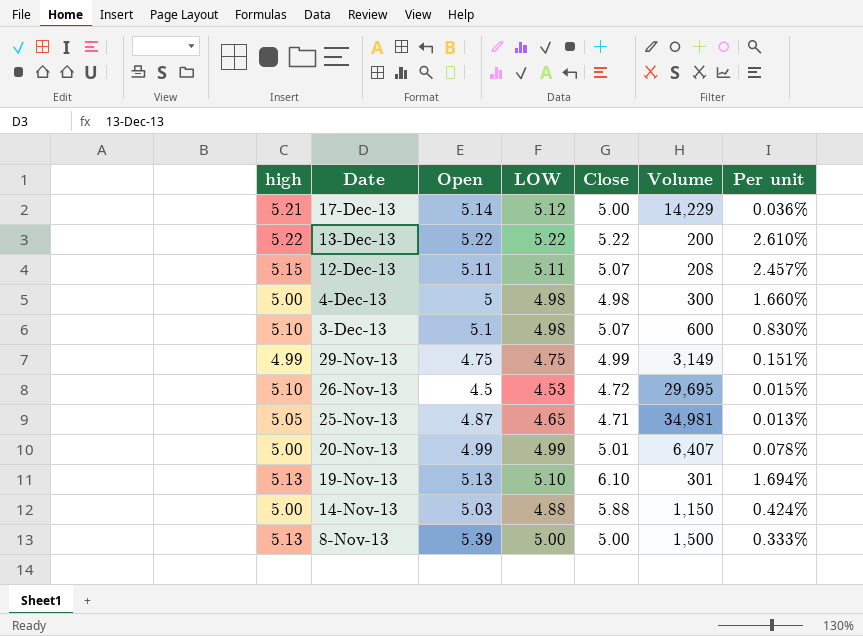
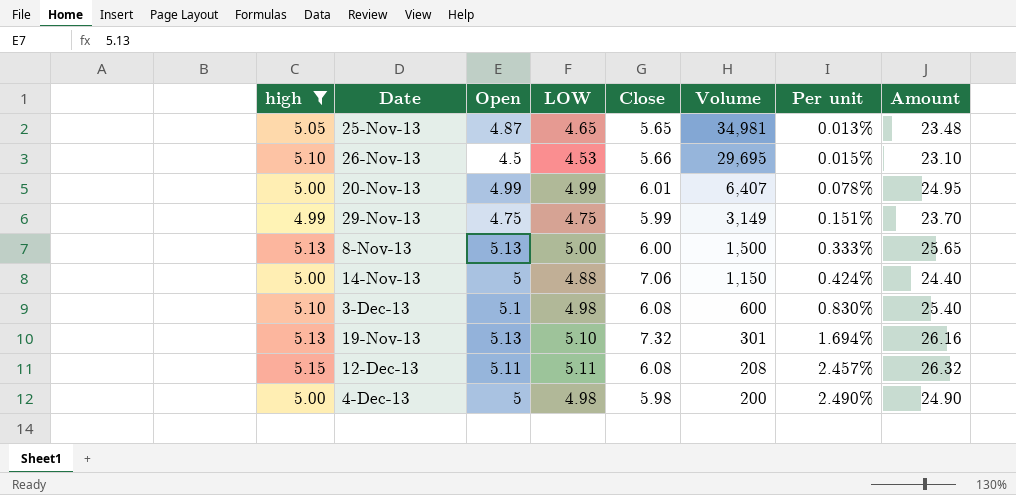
filter: none -> high <= 5.15
row order: Date descending -> Volume descending
column Amount | formula: none -> [high] * [LOW]
25-Nov-13 | Close: 4.71 -> 5.65
26-Nov-13 | Close: 4.72 -> 5.66
20-Nov-13 | Close: 5.01 -> 6.01
29-Nov-13 | Close: 4.99 -> 5.99
8-Nov-13 | Open: 5.39 -> 5.13
8-Nov-13 | Close: 5.00 -> 6.00
14-Nov-13 | Open: 5.03 -> 5
14-Nov-13 | Close: 5.88 -> 7.06
3-Dec-13 | Close: 5.07 -> 6.08
19-Nov-13 | Close: 6.10 -> 7.32
12-Dec-13 | Close: 5.07 -> 6.08
4-Dec-13 | Close: 4.98 -> 5.98
4-Dec-13 | Volume: 300 -> 200
4-Dec-13 | Per unit: 1.660% -> 2.490%

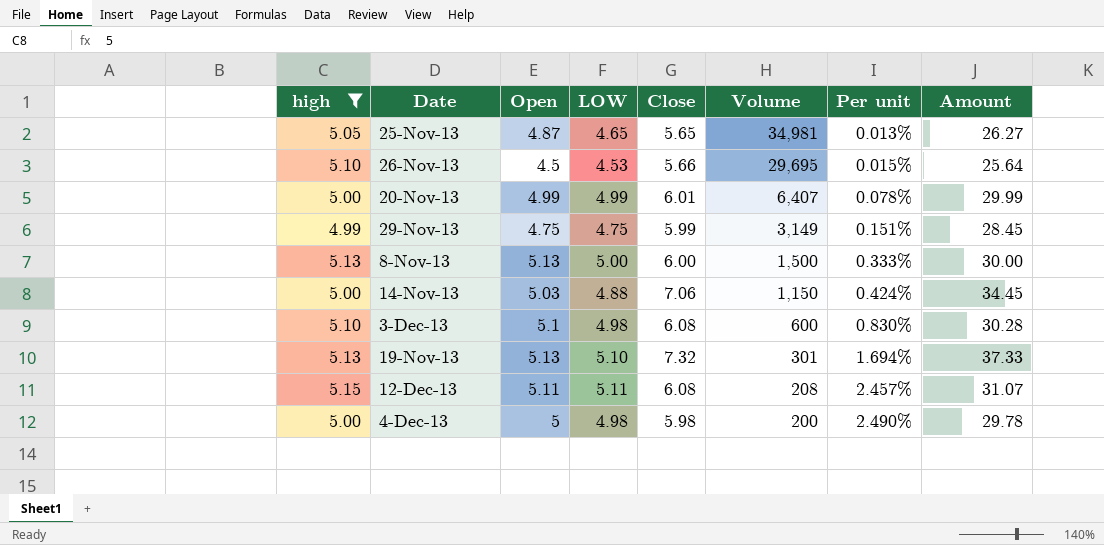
column Amount | formula: [high] * [LOW] -> [LOW] * [Close]
14-Nov-13 | Open: 5 -> 5.03

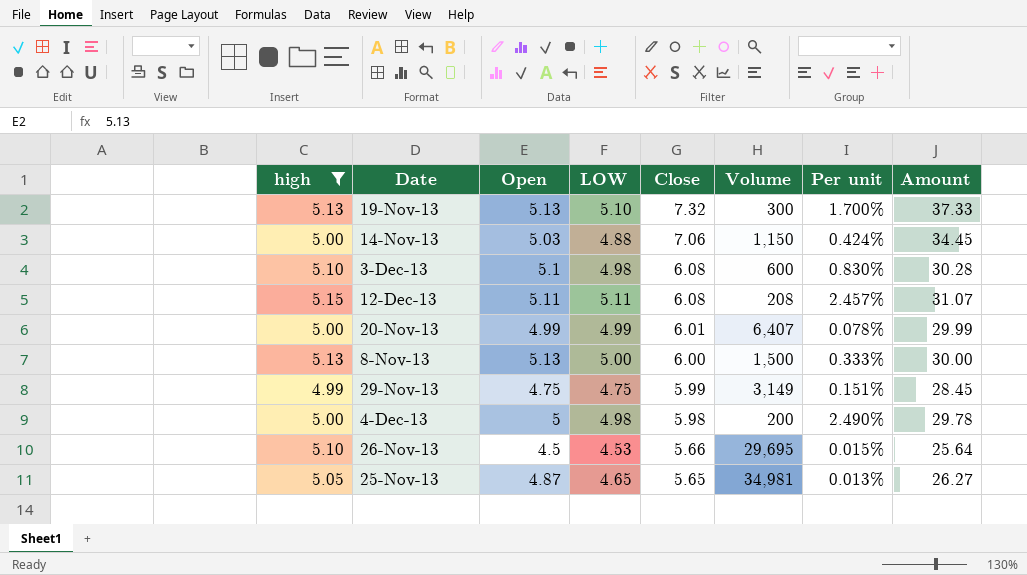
row order: Volume descending -> Close descending
19-Nov-13 | Volume: 301 -> 300
19-Nov-13 | Per unit: 1.694% -> 1.700%

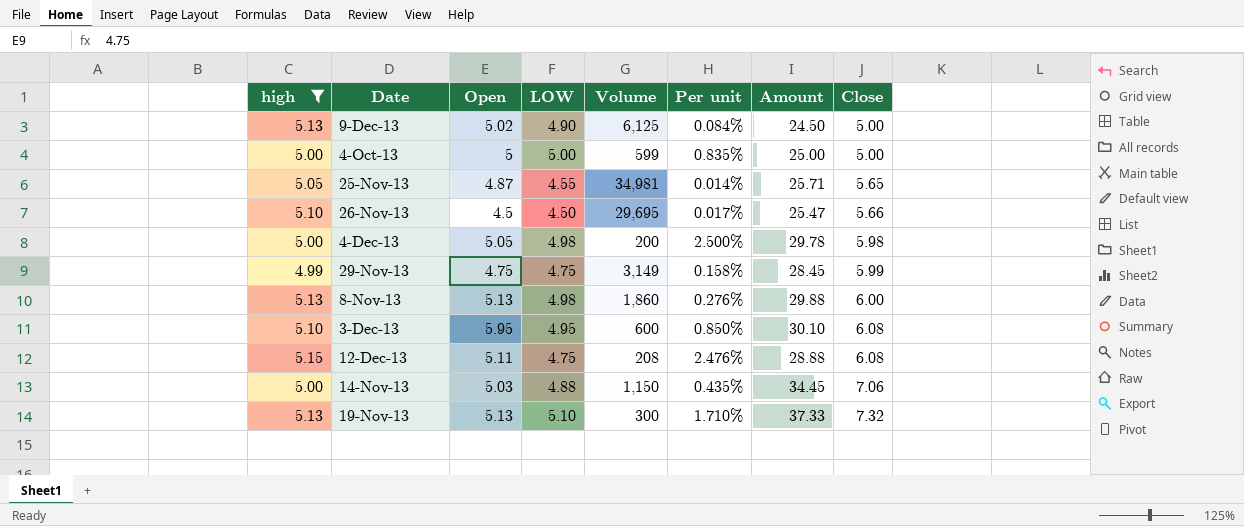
row order: Close descending -> Close ascending
column Per unit | formula: [LOW] / [Volume] -> [high] / [Volume]
column Close | position: 5 -> 8
row 20-Nov-13: 5.00 | 4.99 | 4.99 | 6.01 | 6,407 | 0.078% | 29.99 -> none
row 9-Dec-13: none -> 5.13 | 5.02 | 4.90 | 6,125 | 0.084% | 24.50 | 5.00
row 4-Oct-13: none -> 5.00 | 5 | 5.00 | 599 | 0.835% | 25.00 | 5.00
25-Nov-13 | LOW: 4.65 -> 4.55
25-Nov-13 | Amount: 26.27 -> 25.71
26-Nov-13 | LOW: 4.53 -> 4.50
26-Nov-13 | Amount: 25.64 -> 25.47
4-Dec-13 | Open: 5 -> 5.05
8-Nov-13 | LOW: 5.00 -> 4.98
8-Nov-13 | Volume: 1,500 -> 1,860
8-Nov-13 | Amount: 30.00 -> 29.88
3-Dec-13 | Open: 5.1 -> 5.95
3-Dec-13 | LOW: 4.98 -> 4.95
3-Dec-13 | Amount: 30.28 -> 30.10
12-Dec-13 | LOW: 5.11 -> 4.75
12-Dec-13 | Amount: 31.07 -> 28.88

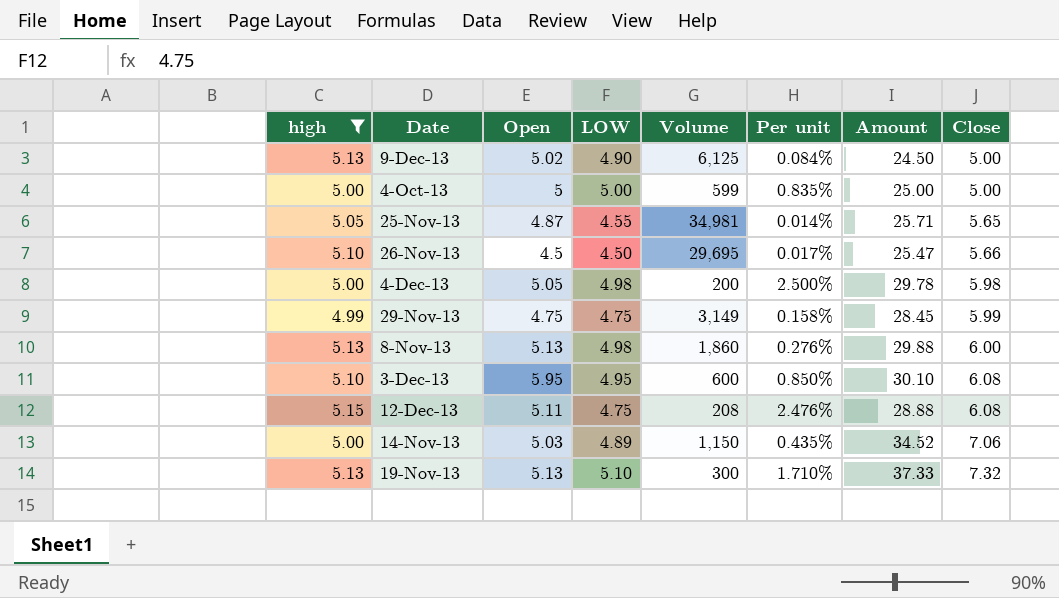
14-Nov-13 | LOW: 4.88 -> 4.89
14-Nov-13 | Amount: 34.45 -> 34.52

